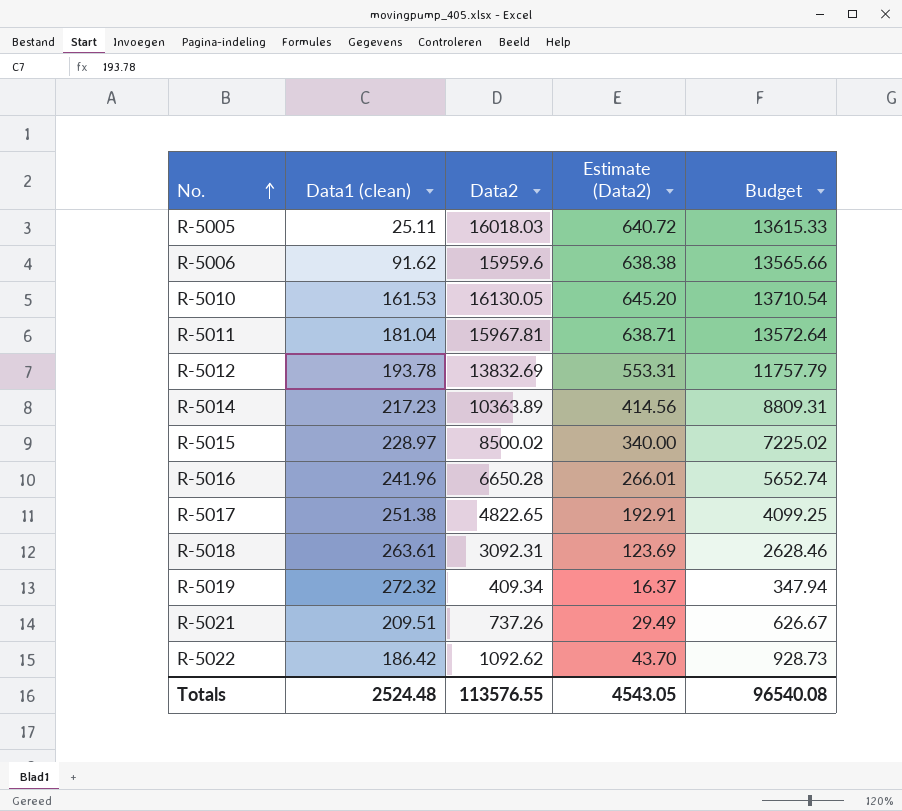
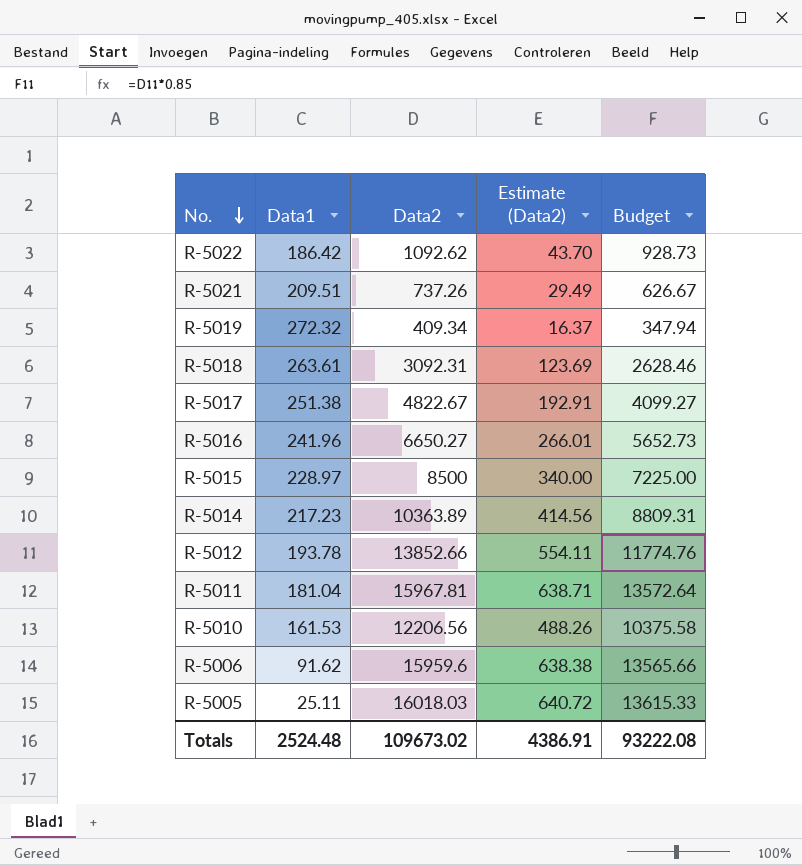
row order: No. ascending -> No. descending
column name: Data1 (clean) -> Data1
R-5017 | Data2: 4822.65 -> 4822.67
R-5017 | Budget: 4099.25 -> 4099.27
R-5016 | Data2: 6650.28 -> 6650.27
R-5016 | Budget: 5652.74 -> 5652.73
R-5015 | Data2: 8500.02 -> 8500
R-5015 | Budget: 7225.02 -> 7225.00
R-5012 | Data2: 13832.69 -> 13852.66
R-5012 | Estimate (Data2): 553.31 -> 554.11
R-5012 | Budget: 11757.79 -> 11774.76
R-5010 | Data2: 16130.05 -> 12206.56
R-5010 | Estimate (Data2): 645.20 -> 488.26
R-5010 | Budget: 13710.54 -> 10375.58
Totals | Data2: 113576.55 -> 109673.02
Totals | Estimate (Data2): 4543.05 -> 4386.91
Totals | Budget: 96540.08 -> 93222.08

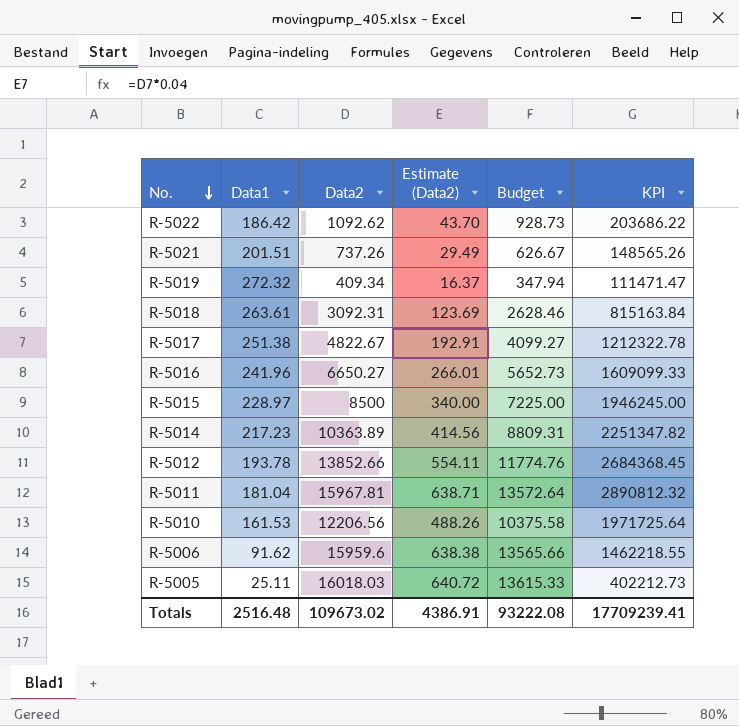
column KPI | formula: none -> [Data1] * [Data2]
R-5021 | Data1: 209.51 -> 201.51
Totals | Data1: 2524.48 -> 2516.48

